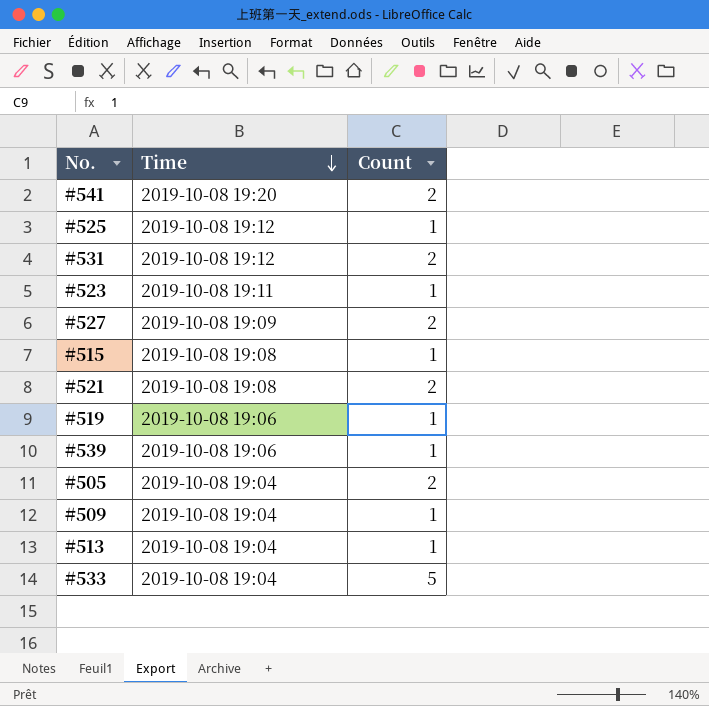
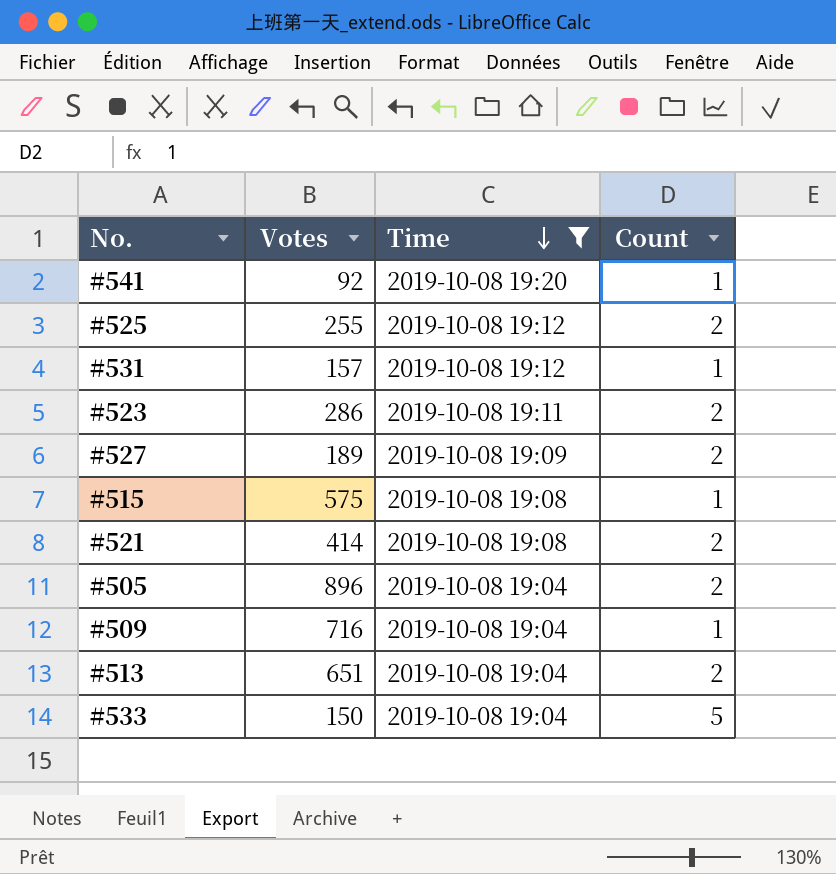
filter: none -> Time != 2019-10-08 19:06
column Votes | position: none -> 2
#541 | Count: 2 -> 1
#525 | Count: 1 -> 2
#531 | Count: 2 -> 1
#523 | Count: 1 -> 2
#513 | Count: 1 -> 2

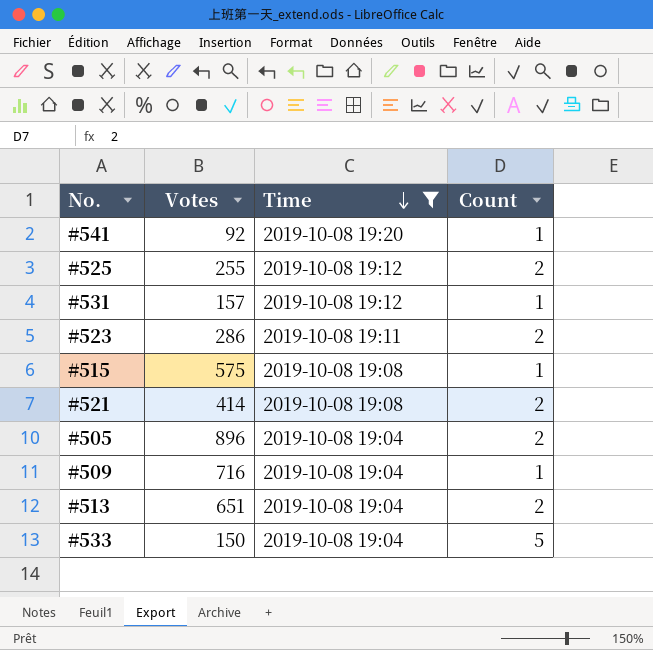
row #527: 189 | 2019-10-08 19:09 | 2 -> none

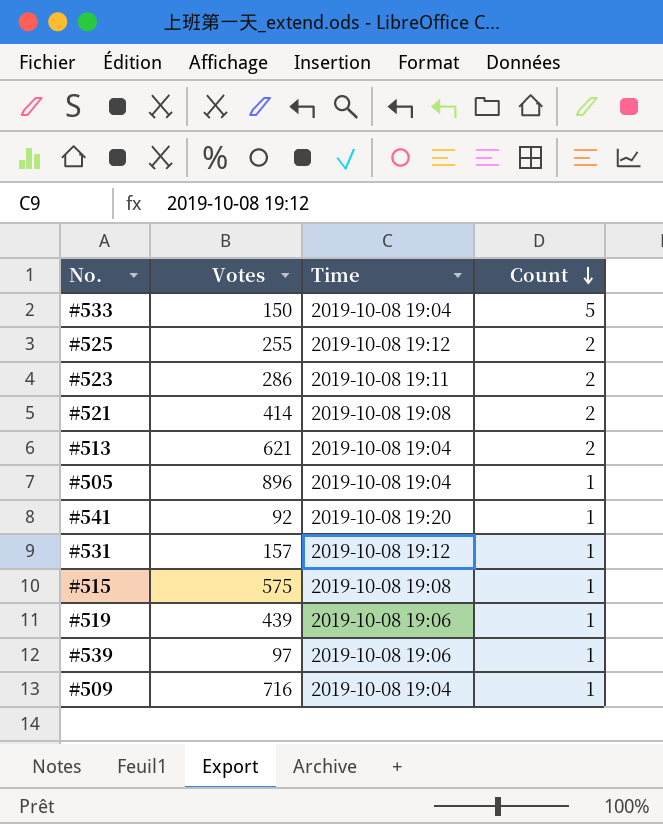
filter: Time != 2019-10-08 19:06 -> none
row order: Time descending -> Count descending
#513 | Votes: 651 -> 621
#505 | Count: 2 -> 1

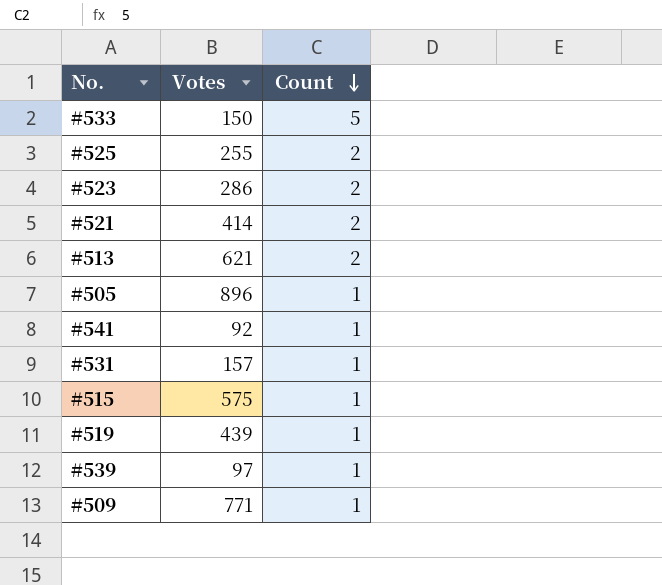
column Time | position: 3 -> none
#509 | Votes: 716 -> 771

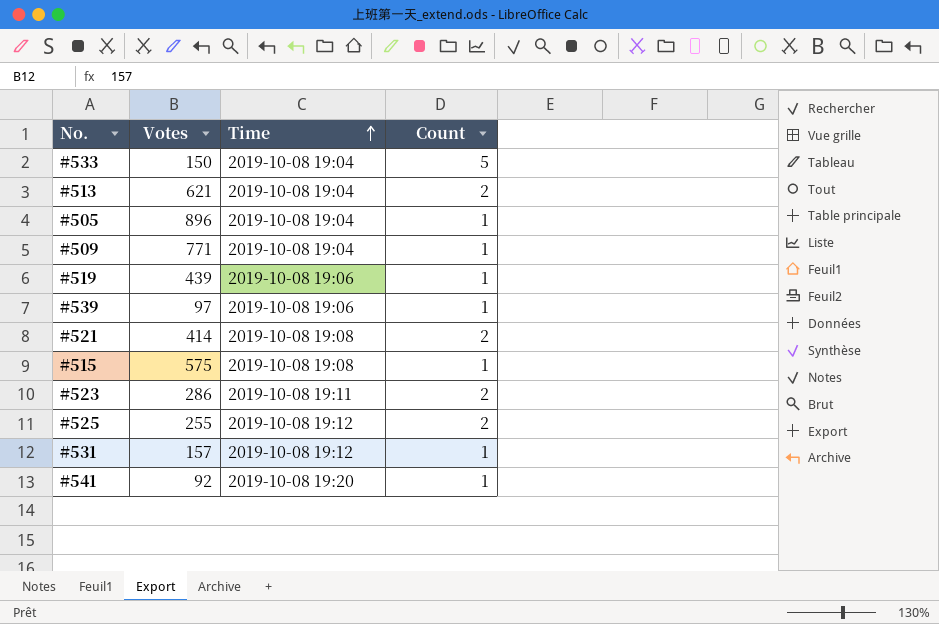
row order: Count descending -> Time ascending
column Time | position: none -> 3

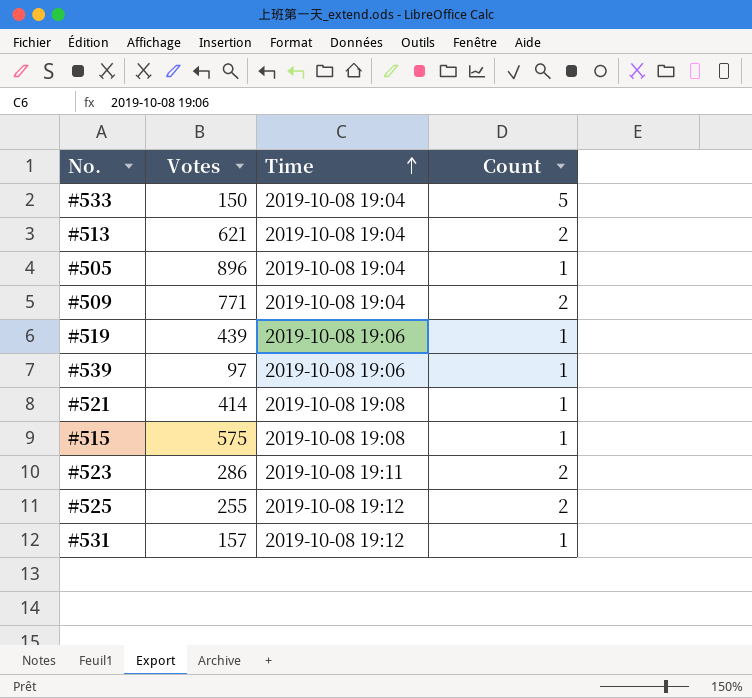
row #541: 92 | 2019-10-08 19:20 | 1 -> none
#509 | Count: 1 -> 2
#521 | Count: 2 -> 1

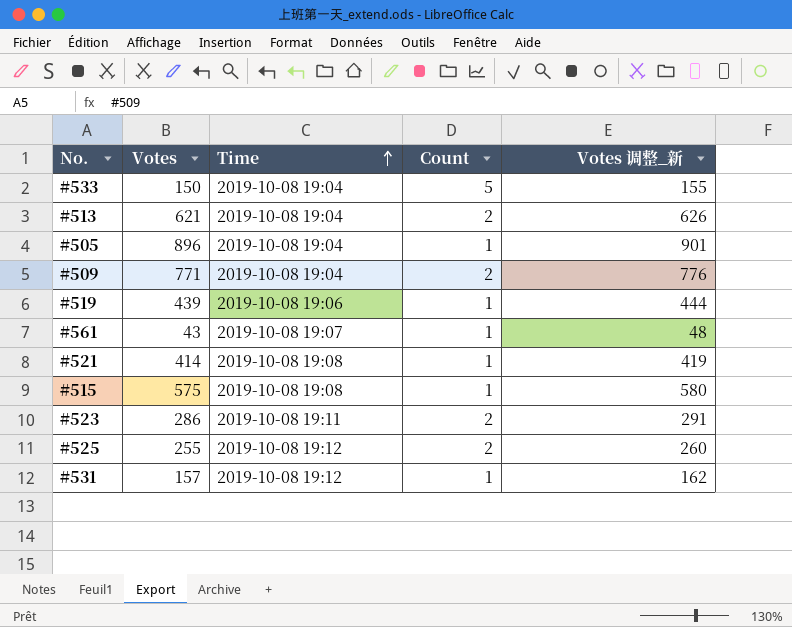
column Votes 调整_新 | formula: none -> [Votes] + 5
row #539: 97 | 2019-10-08 19:06 | 1 -> none
row #561: none -> 43 | 2019-10-08 19:07 | 1 | 48

